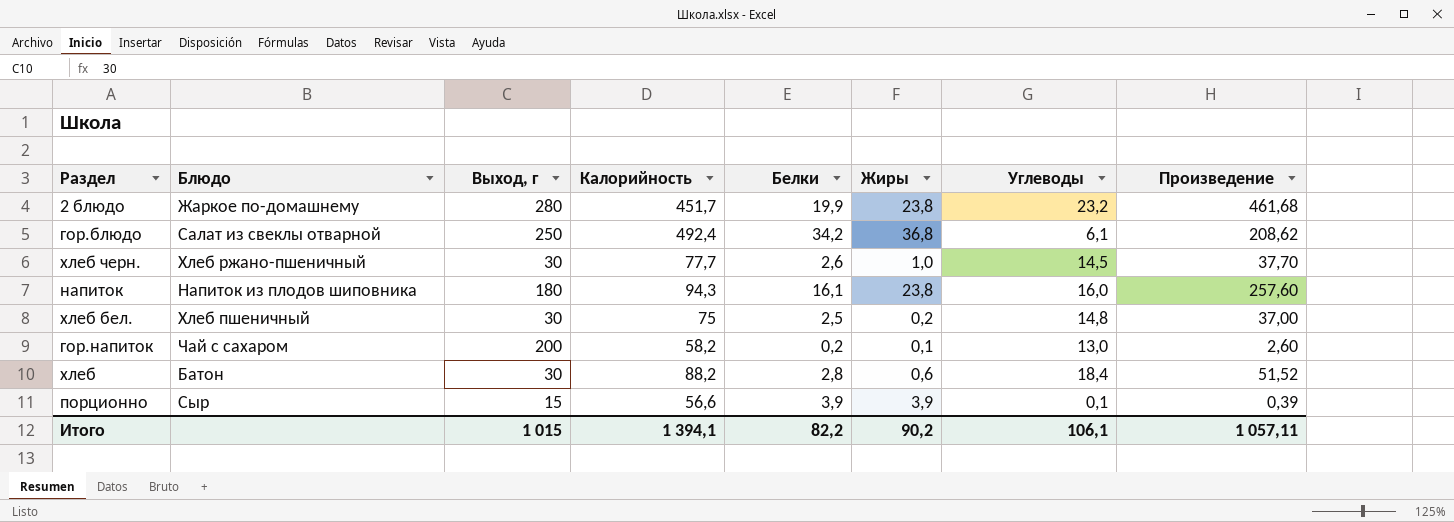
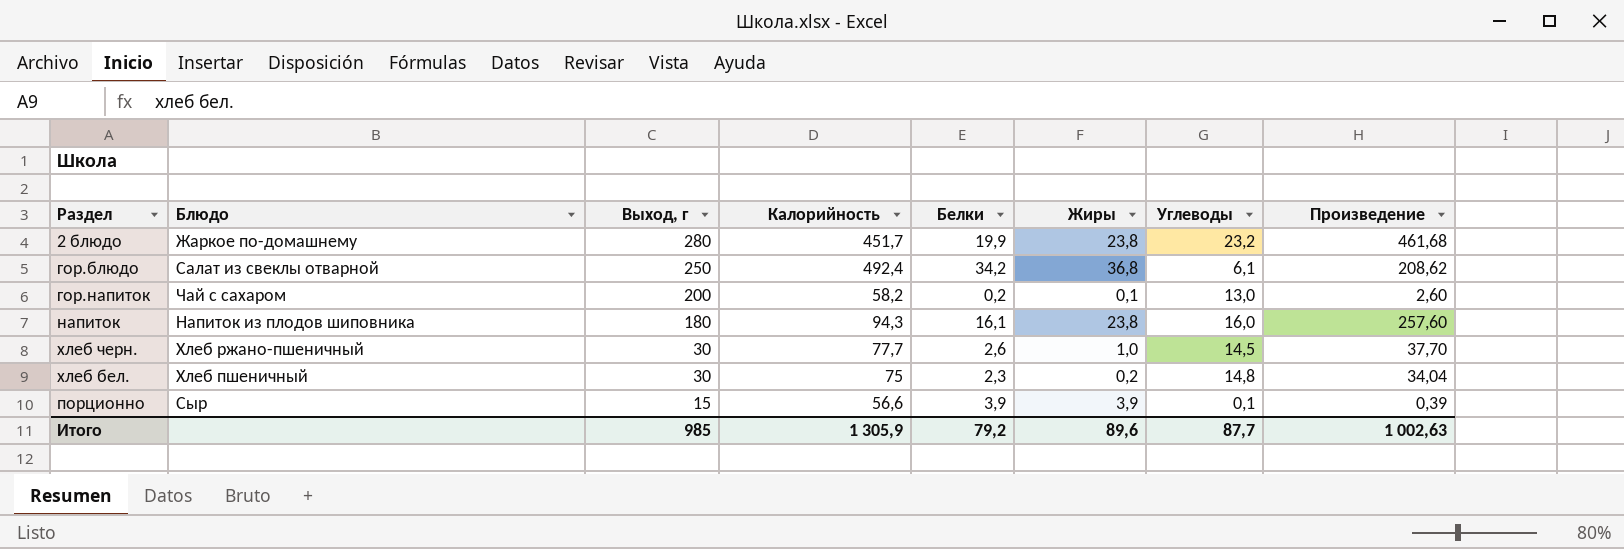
row order: none -> Выход, г descending
row хлеб: Батон | 30 | 88,2 | 2,8 | 0,6 | 18,4 | 51,52 -> none
хлеб бел. | Белки: 2,5 -> 2,3
хлеб бел. | Произведение: 37,00 -> 34,04
Итого | Выход, г: 1 015 -> 985
Итого | Калорийность: 1 394,1 -> 1 305,9
Итого | Белки: 82,2 -> 79,2
Итого | Жиры: 90,2 -> 89,6
Итого | Углеводы: 106,1 -> 87,7
Итого | Произведение: 1 057,11 -> 1 002,63

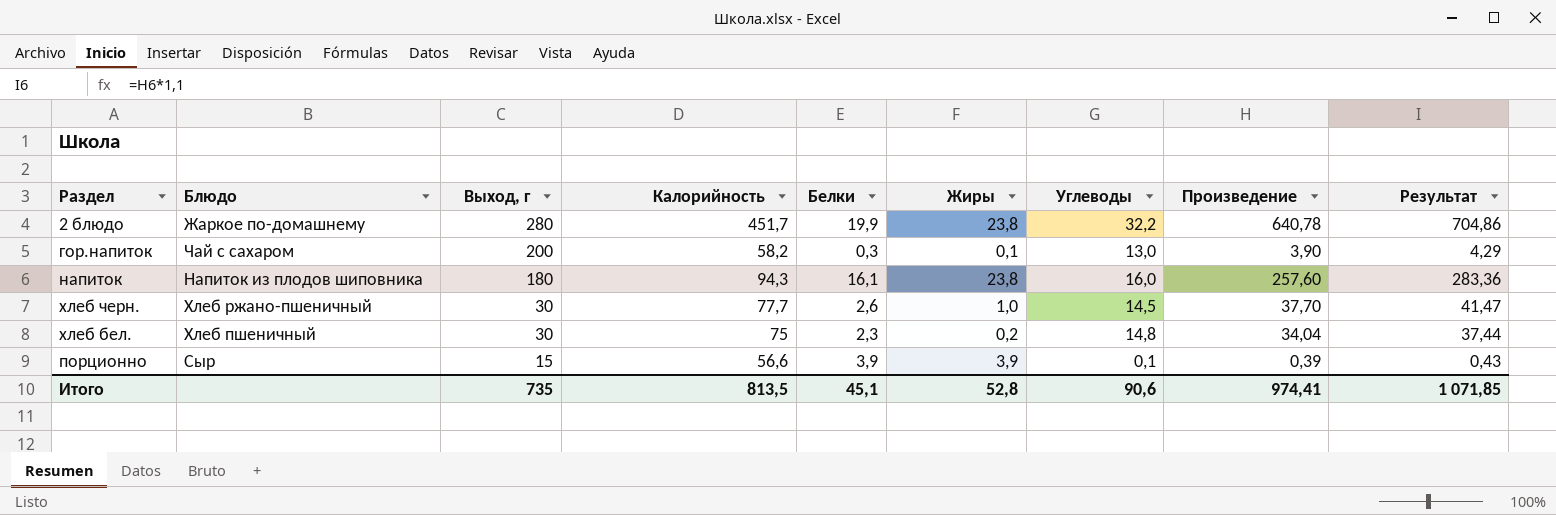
column Результат | formula: none -> [Произведение] * 1,1
row гор.блюдо: Салат из свеклы отварной | 250 | 492,4 | 34,2 | 36,8 | 6,1 | 208,62 -> none
2 блюдо | Углеводы: 23,2 -> 32,2
2 блюдо | Произведение: 461,68 -> 640,78
гор.напиток | Белки: 0,2 -> 0,3
гор.напиток | Произведение: 2,60 -> 3,90
Итого | Выход, г: 985 -> 735
Итого | Калорийность: 1 305,9 -> 813,5
Итого | Белки: 79,2 -> 45,1
Итого | Жиры: 89,6 -> 52,8
Итого | Углеводы: 87,7 -> 90,6
Итого | Произведение: 1 002,63 -> 974,41

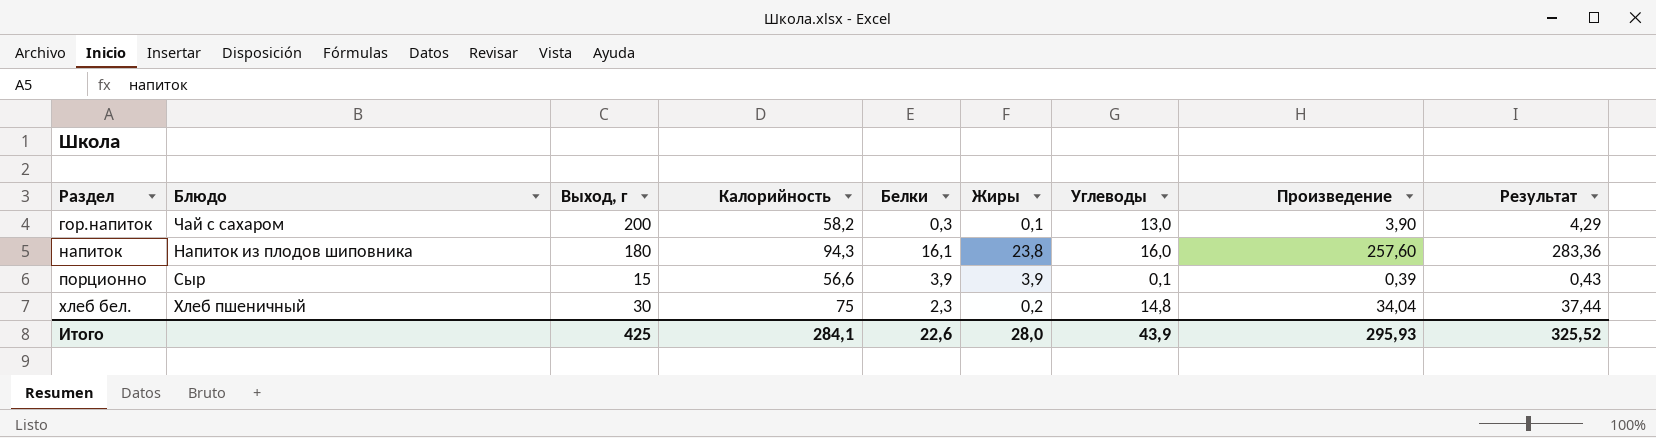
row order: Выход, г descending -> Раздел ascending
row 2 блюдо: Жаркое по-домашнему | 280 | 451,7 | 19,9 | 23,8 | 32,2 | 640,78 | 704,86 -> none
row хлеб черн.: Хлеб ржано-пшеничный | 30 | 77,7 | 2,6 | 1,0 | 14,5 | 37,70 | 41,47 -> none
Итого | Выход, г: 735 -> 425
Итого | Калорийность: 813,5 -> 284,1
Итого | Белки: 45,1 -> 22,6
Итого | Жиры: 52,8 -> 28,0
Итого | Углеводы: 90,6 -> 43,9
Итого | Произведение: 974,41 -> 295,93
Итого | Результат: 1 071,85 -> 325,52

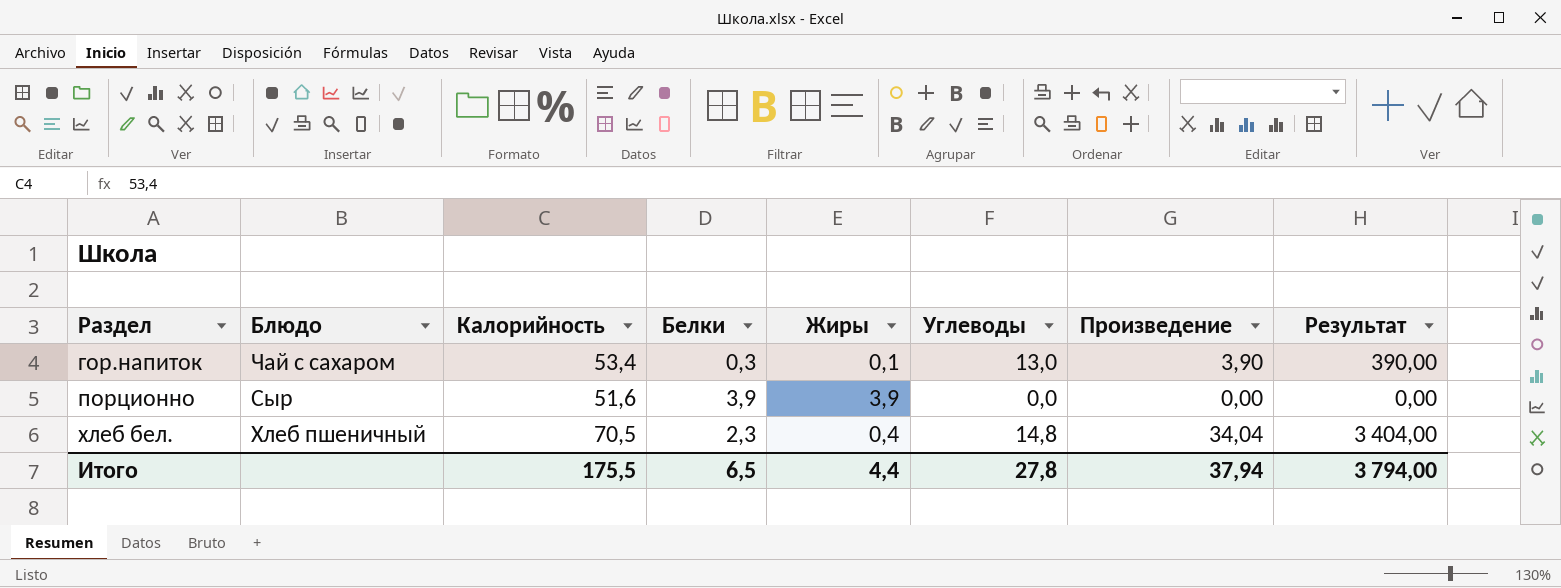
column Выход, г | position: 3 -> none
column Результат | formula: [Произведение] * 1,1 -> [Произведение] * 100
row напиток: Напиток из плодов шиповника | 180 | 94,3 | 16,1 | 23,8 | 16,0 | 257,60 | 283,36 -> none
гор.напиток | Калорийность: 58,2 -> 53,4
порционно | Калорийность: 56,6 -> 51,6
порционно | Углеводы: 0,1 -> 0,0
порционно | Произведение: 0,39 -> 0,00
хлеб бел. | Калорийность: 75 -> 70,5
хлеб бел. | Жиры: 0,2 -> 0,4
Итого | Калорийность: 284,1 -> 175,5
Итого | Белки: 22,6 -> 6,5
Итого | Жиры: 28,0 -> 4,4
Итого | Углеводы: 43,9 -> 27,8
Итого | Произведение: 295,93 -> 37,94
Итого | Результат: 325,52 -> 3 794,00

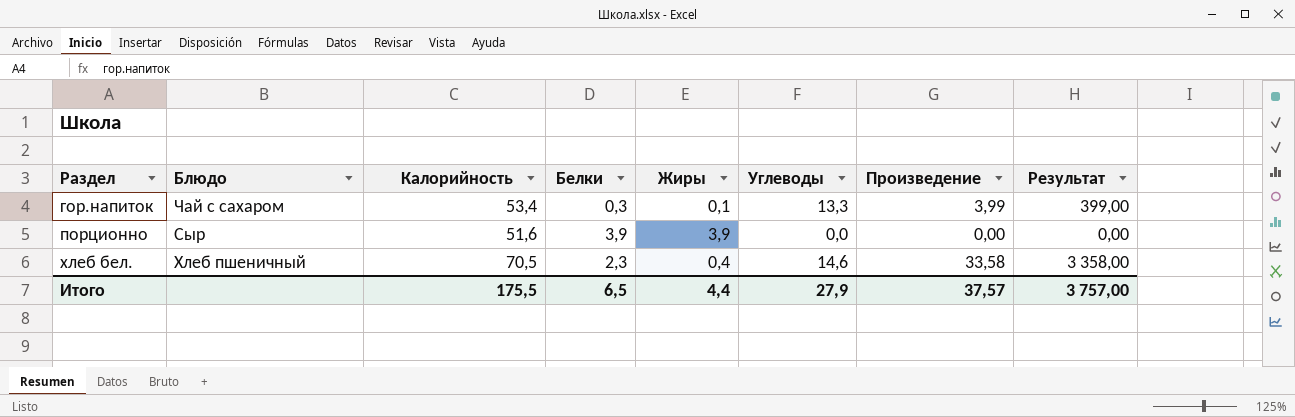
гор.напиток | Углеводы: 13,0 -> 13,3
гор.напиток | Произведение: 3,90 -> 3,99
гор.напиток | Результат: 390,00 -> 399,00
хлеб бел. | Углеводы: 14,8 -> 14,6
хлеб бел. | Произведение: 34,04 -> 33,58
хлеб бел. | Результат: 3 404,00 -> 3 358,00
Итого | Углеводы: 27,8 -> 27,9
Итого | Произведение: 37,94 -> 37,57
Итого | Результат: 3 794,00 -> 3 757,00

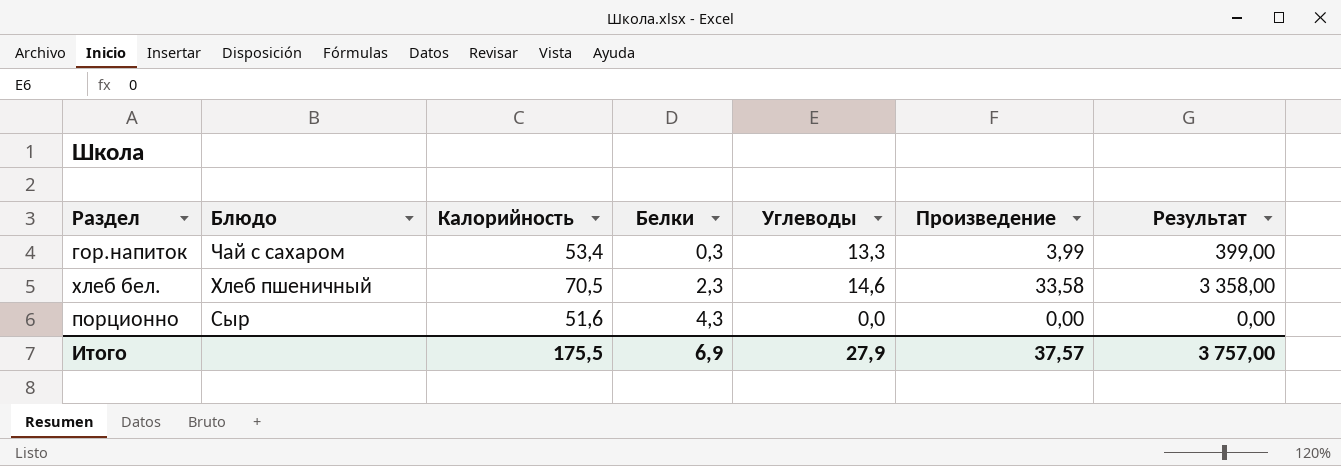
row order: Раздел ascending -> Блюдо descending
column Жиры | position: 5 -> none
порционно | Белки: 3,9 -> 4,3
Итого | Белки: 6,5 -> 6,9

